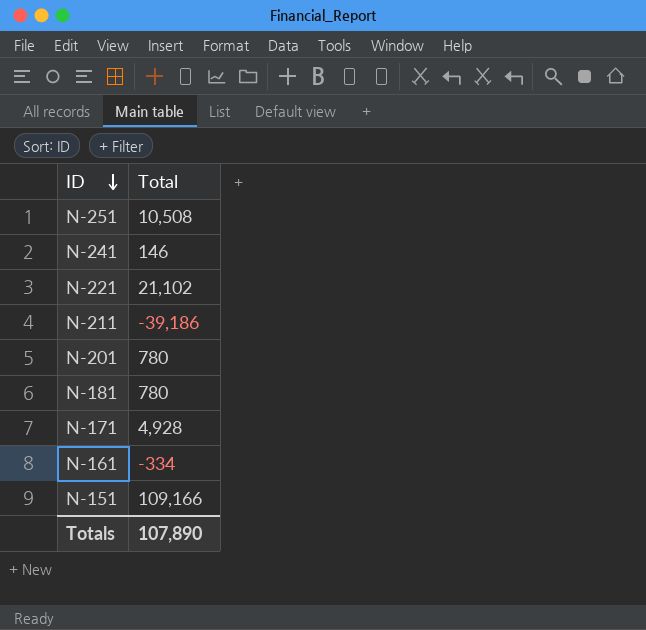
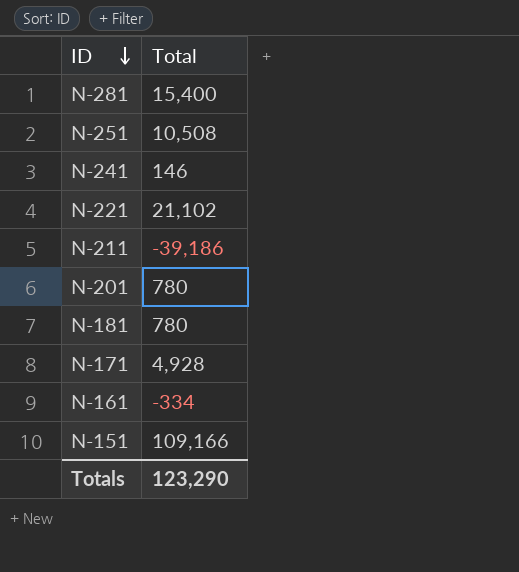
row N-281: none -> 15,400
Totals | Total: 107,890 -> 123,290

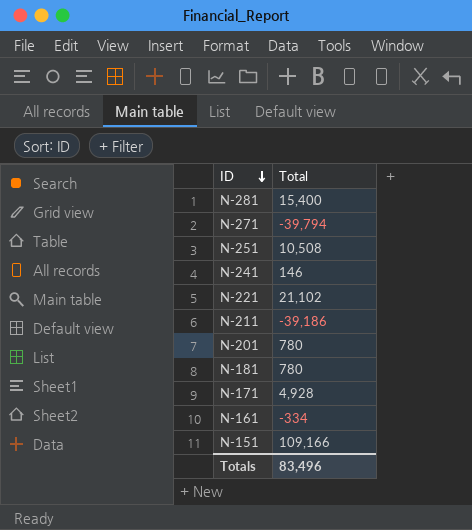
row N-271: none -> -39,794
Totals | Total: 123,290 -> 83,496

